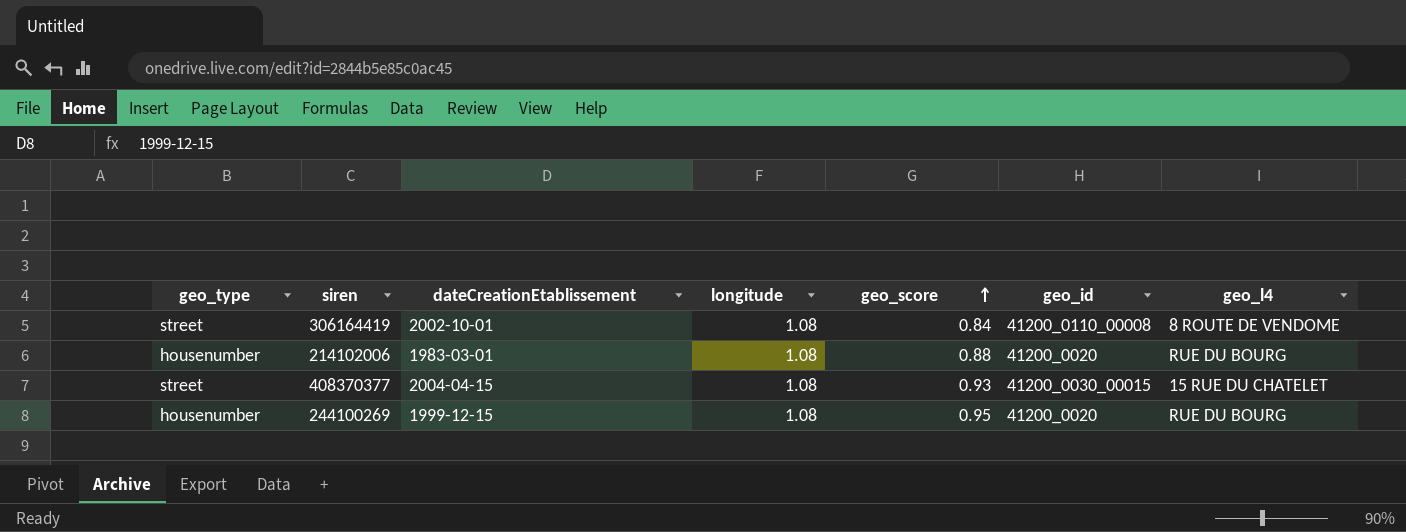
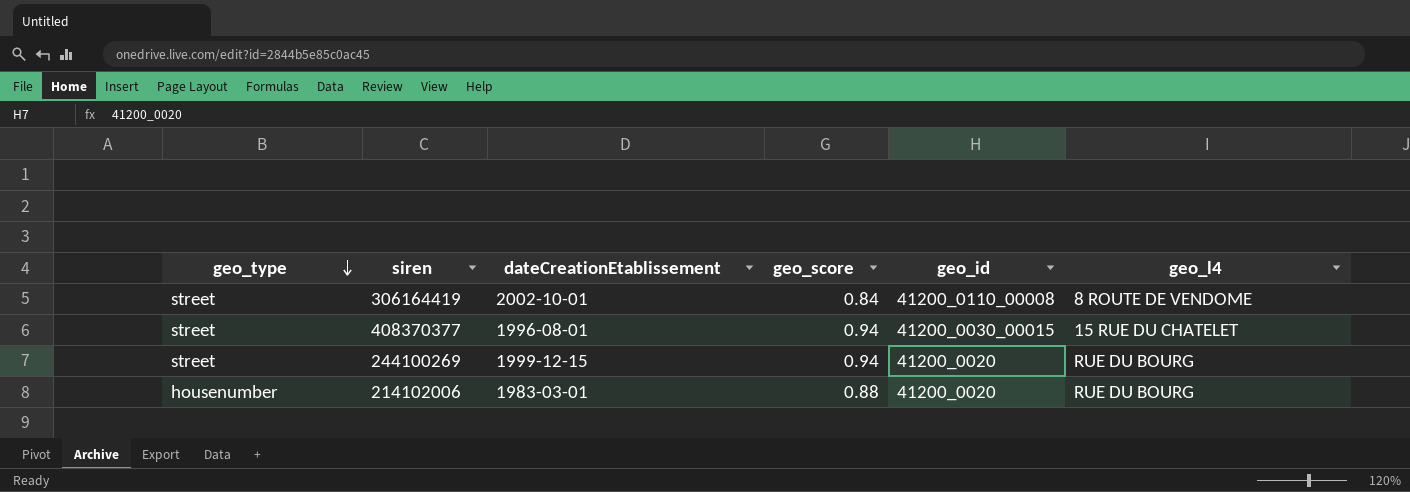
row order: geo_score ascending -> geo_type descending
column longitude | position: 4 -> none
408370377 | dateCreationEtablissement: 2004-04-15 -> 1996-08-01
408370377 | geo_score: 0.93 -> 0.94
244100269 | geo_type: housenumber -> street
244100269 | geo_score: 0.95 -> 0.94

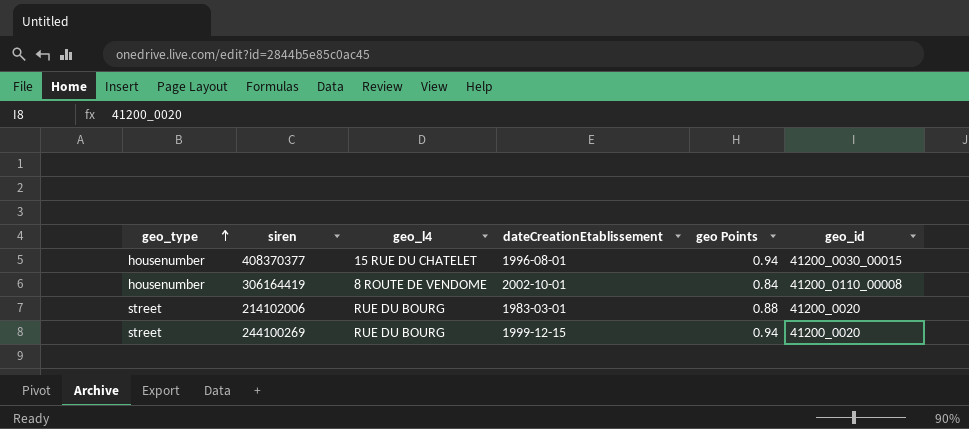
row order: geo_type descending -> geo_type ascending
column geo_l4 | position: 6 -> 3
column name: geo_score -> geo Points
408370377 | geo_type: street -> housenumber
306164419 | geo_type: street -> housenumber
214102006 | geo_type: housenumber -> street

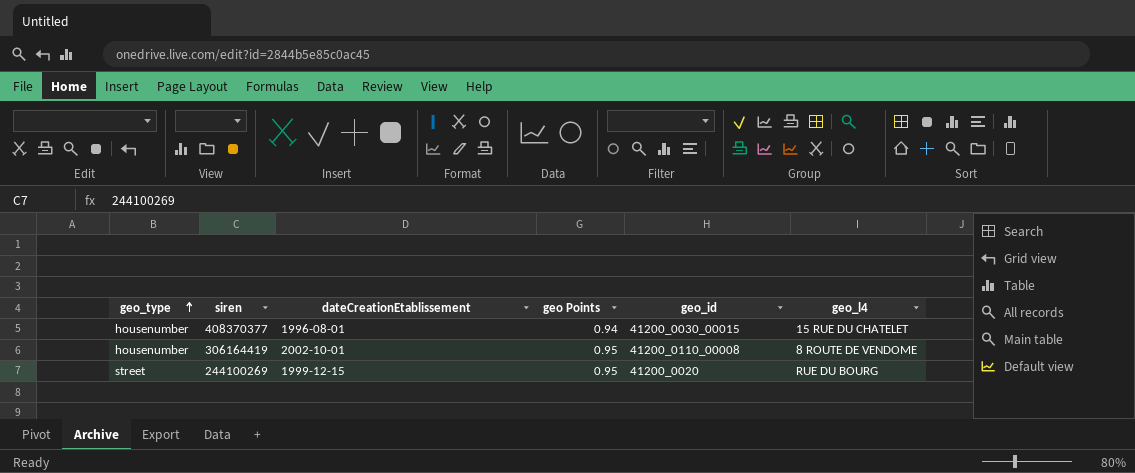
column geo_l4 | position: 3 -> 6
row 214102006: street | RUE DU BOURG | 1983-03-01 | 0.88 | 41200_0020 -> none
306164419 | geo Points: 0.84 -> 0.95
244100269 | geo Points: 0.94 -> 0.95

